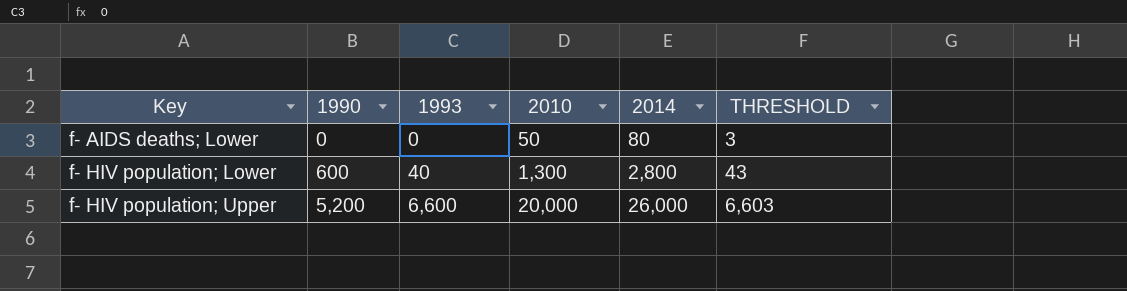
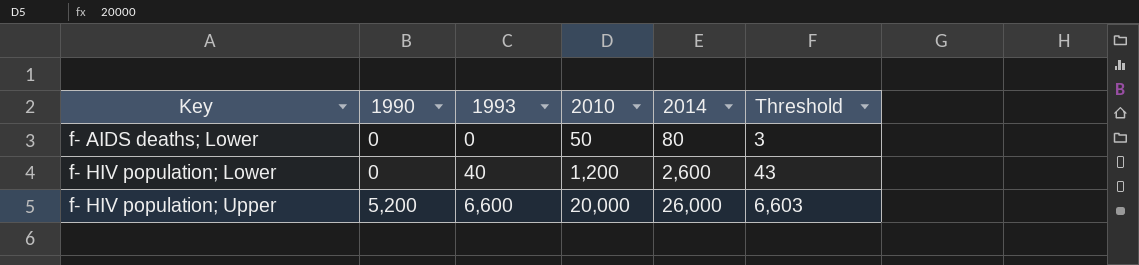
column name: THRESHOLD -> Threshold
f- HIV population; Lower | 1990: 600 -> 0
f- HIV population; Lower | 2010: 1,300 -> 1,200
f- HIV population; Lower | 2014: 2,800 -> 2,600

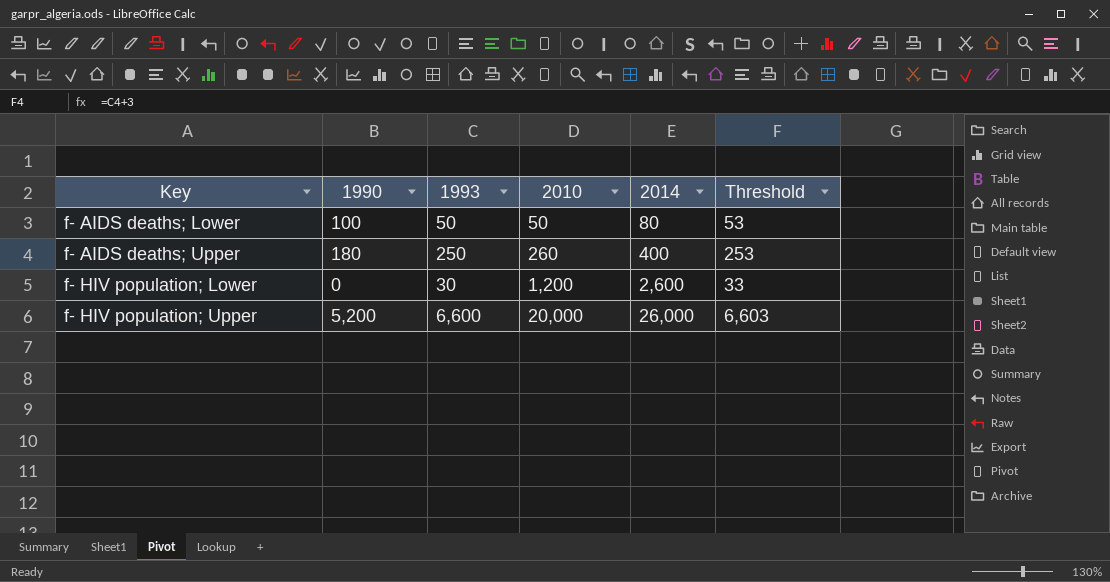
f- AIDS deaths; Lower | 1990: 0 -> 100
f- AIDS deaths; Lower | 1993: 0 -> 50
f- AIDS deaths; Lower | Threshold: 3 -> 53
row f- AIDS deaths; Upper: none -> 180 | 250 | 260 | 400 | 253
f- HIV population; Lower | 1993: 40 -> 30
f- HIV population; Lower | Threshold: 43 -> 33

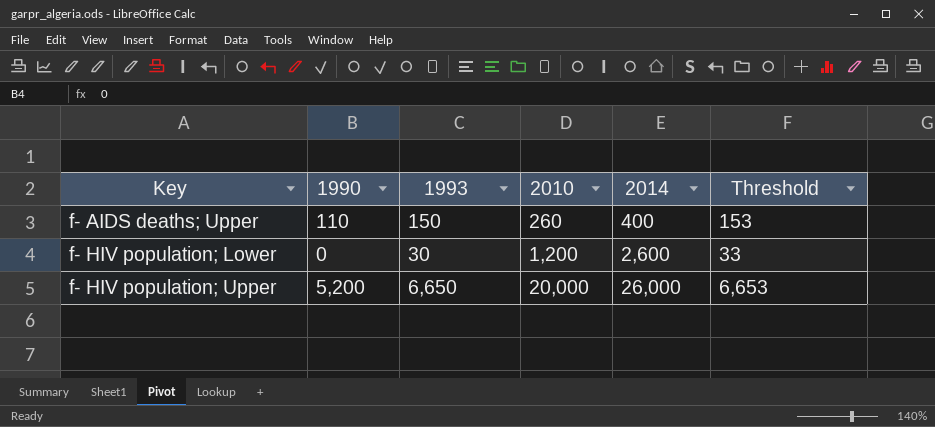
row f- AIDS deaths; Lower: 100 | 50 | 50 | 80 | 53 -> none
f- AIDS deaths; Upper | 1990: 180 -> 110
f- AIDS deaths; Upper | 1993: 250 -> 150
f- AIDS deaths; Upper | Threshold: 253 -> 153
f- HIV population; Upper | 1993: 6,600 -> 6,650
f- HIV population; Upper | Threshold: 6,603 -> 6,653

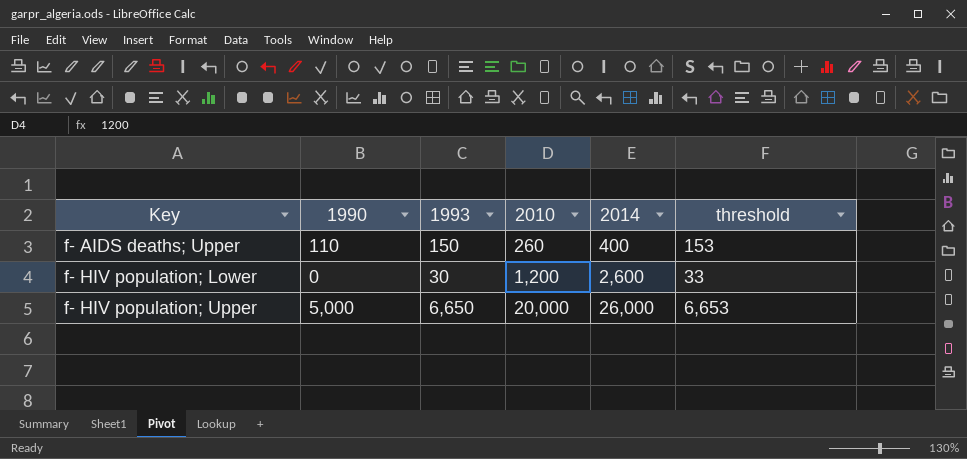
column name: Threshold -> threshold
f- HIV population; Upper | 1990: 5,200 -> 5,000

